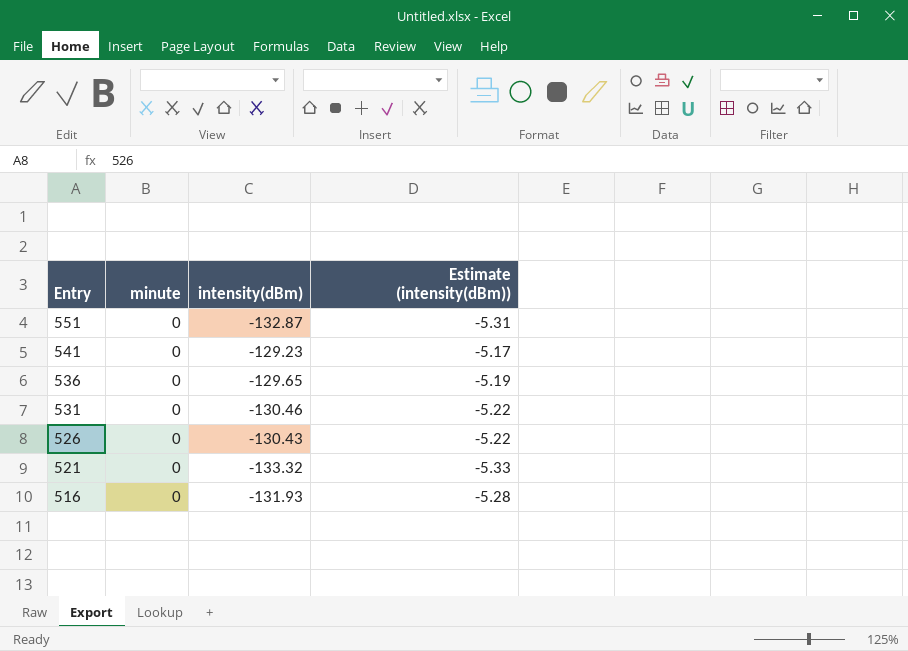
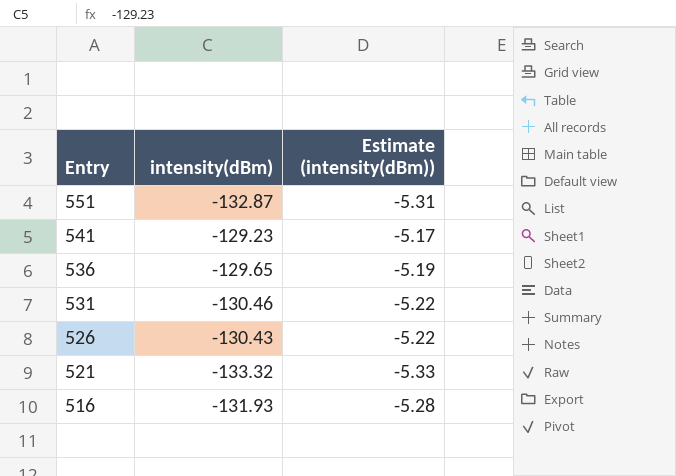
column minute | position: 2 -> none

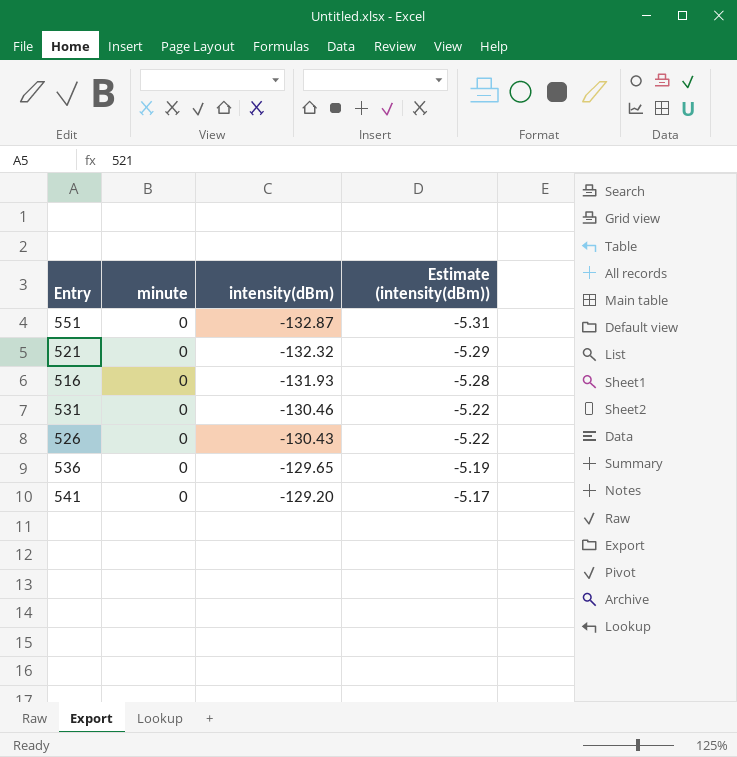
row order: Entry descending -> intensity(dBm) ascending
column minute | position: none -> 2
521 | intensity(dBm): -133.32 -> -132.32
521 | Estimate (intensity(dBm)): -5.33 -> -5.29
541 | intensity(dBm): -129.23 -> -129.20

